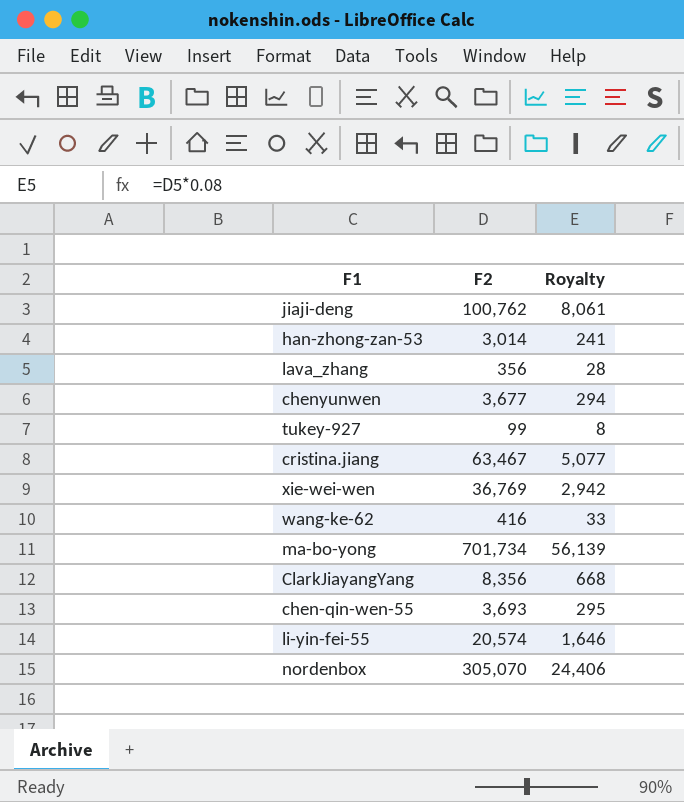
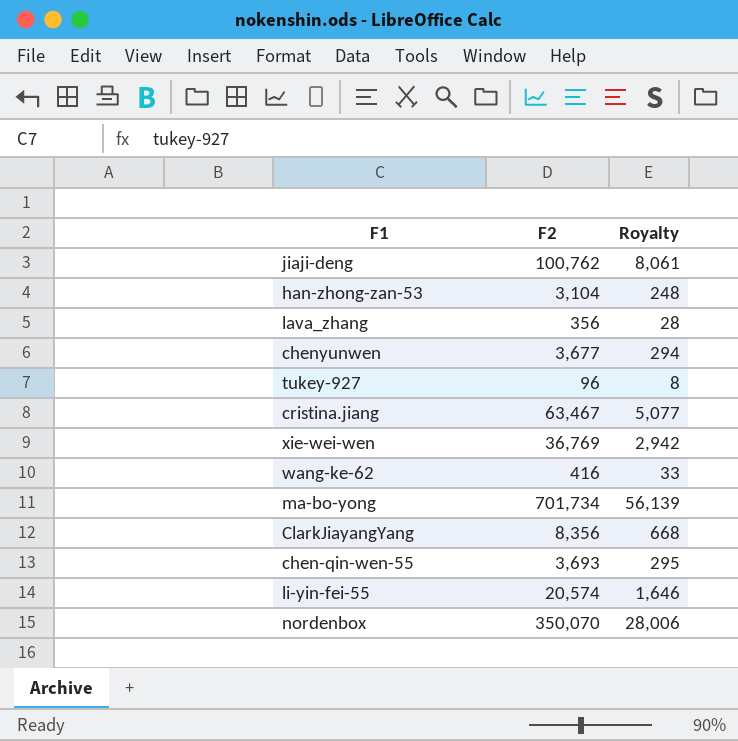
han-zhong-zan-53 | F2: 3,014 -> 3,104
han-zhong-zan-53 | Royalty: 241 -> 248
tukey-927 | F2: 99 -> 96
nordenbox | F2: 305,070 -> 350,070
nordenbox | Royalty: 24,406 -> 28,006

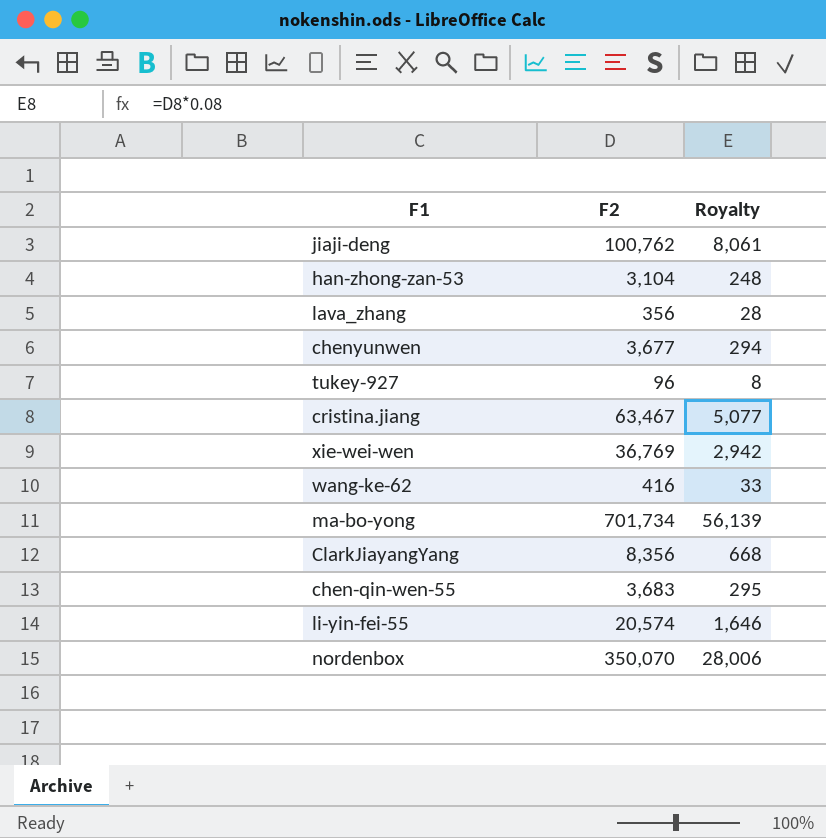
chen-qin-wen-55 | F2: 3,693 -> 3,683

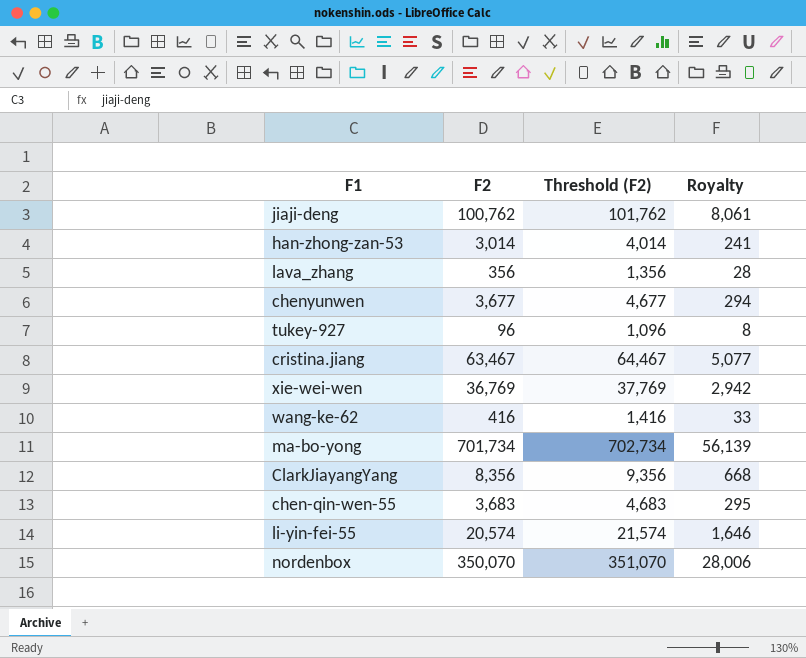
column Threshold (F2) | formula: none -> [F2] + 1000
han-zhong-zan-53 | F2: 3,104 -> 3,014
han-zhong-zan-53 | Royalty: 248 -> 241

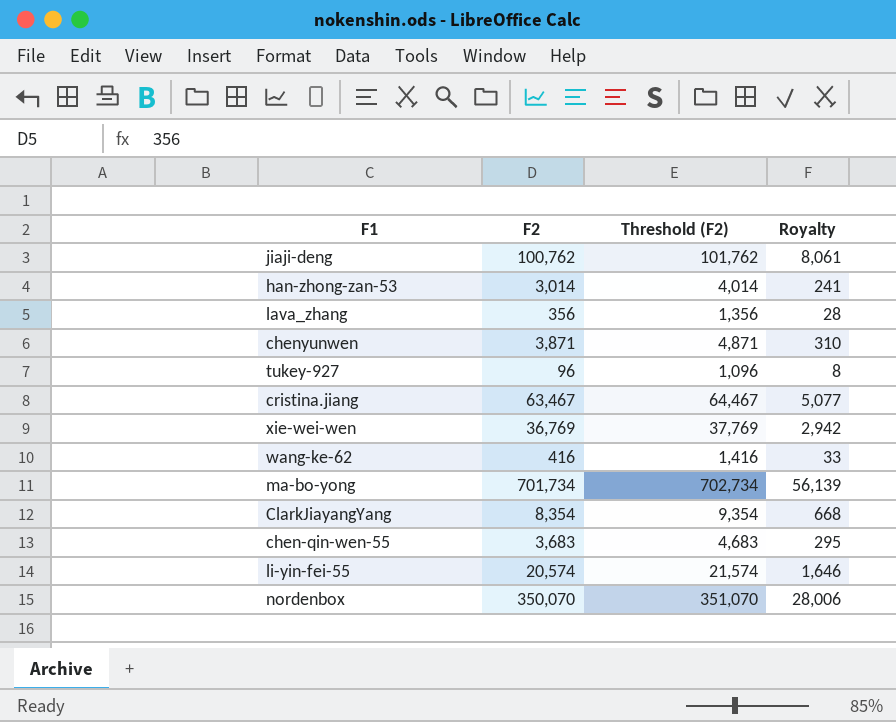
chenyunwen | F2: 3,677 -> 3,871
chenyunwen | Threshold (F2): 4,677 -> 4,871
chenyunwen | Royalty: 294 -> 310
ClarkJiayangYang | F2: 8,356 -> 8,354
ClarkJiayangYang | Threshold (F2): 9,356 -> 9,354

